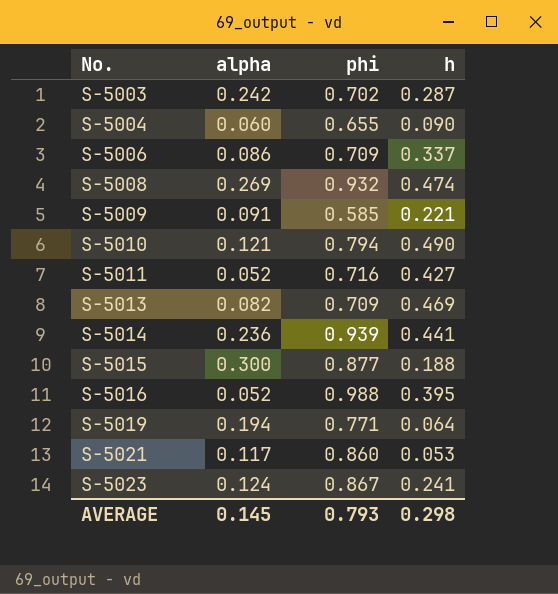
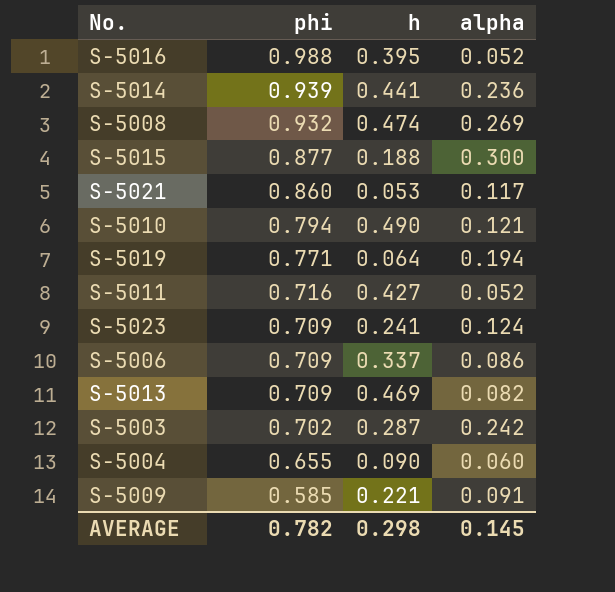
row order: No. ascending -> phi descending
column alpha | position: 2 -> 4
S-5023 | phi: 0.867 -> 0.709
AVERAGE | phi: 0.793 -> 0.782

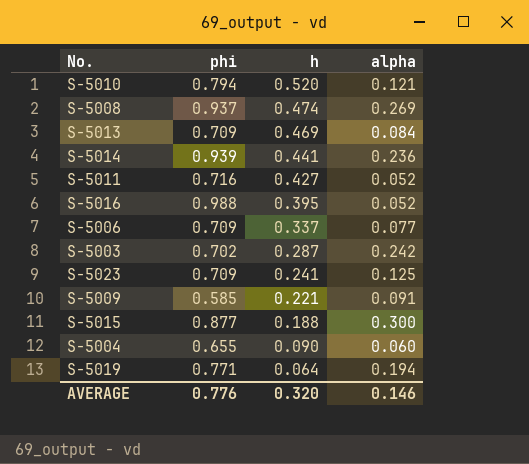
row order: phi descending -> h descending
row S-5021: 0.860 | 0.053 | 0.117 -> none
S-5010 | h: 0.490 -> 0.520
S-5008 | phi: 0.932 -> 0.937
S-5013 | alpha: 0.082 -> 0.084
S-5006 | alpha: 0.086 -> 0.077
S-5023 | alpha: 0.124 -> 0.125
AVERAGE | phi: 0.782 -> 0.776
AVERAGE | h: 0.298 -> 0.320
AVERAGE | alpha: 0.145 -> 0.146

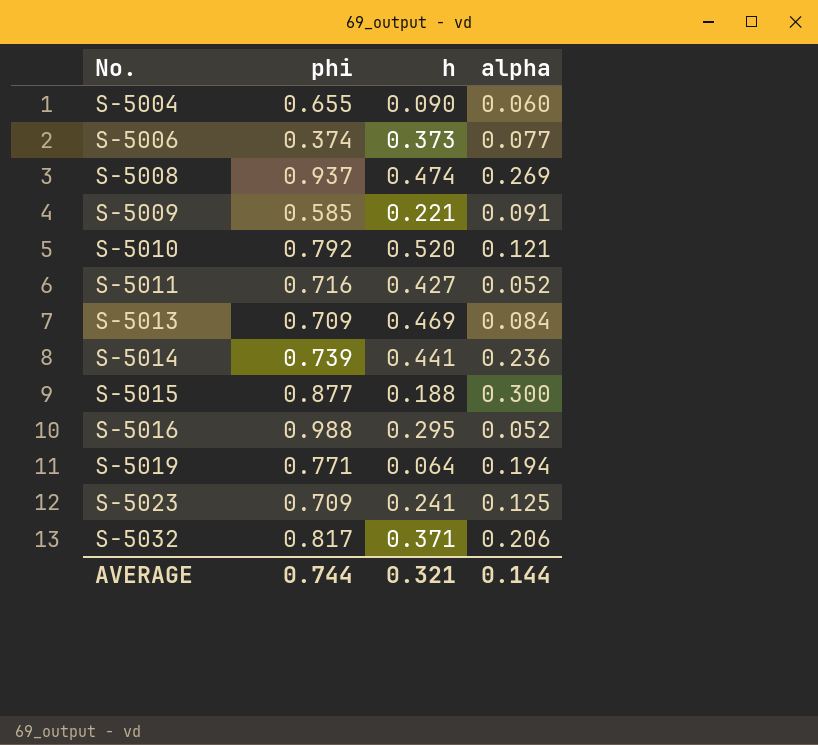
row order: h descending -> No. ascending
row S-5003: 0.702 | 0.287 | 0.242 -> none
S-5006 | phi: 0.709 -> 0.374
S-5006 | h: 0.337 -> 0.373
S-5010 | phi: 0.794 -> 0.792
S-5014 | phi: 0.939 -> 0.739
S-5016 | h: 0.395 -> 0.295
row S-5032: none -> 0.817 | 0.371 | 0.206
AVERAGE | phi: 0.776 -> 0.744
AVERAGE | h: 0.320 -> 0.321
AVERAGE | alpha: 0.146 -> 0.144

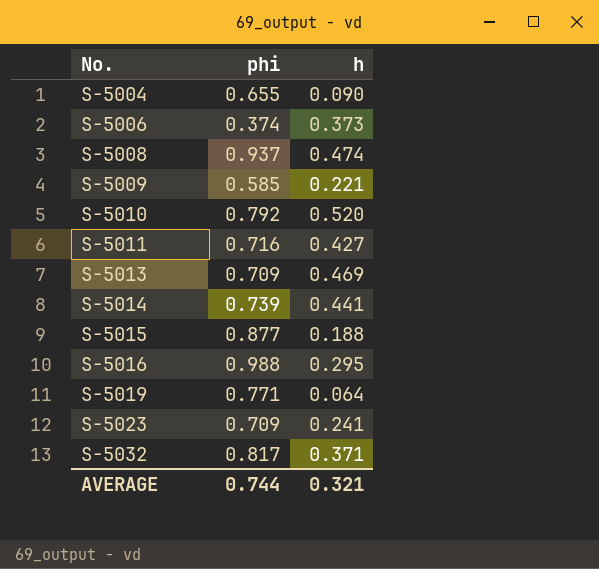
column alpha | position: 4 -> none

